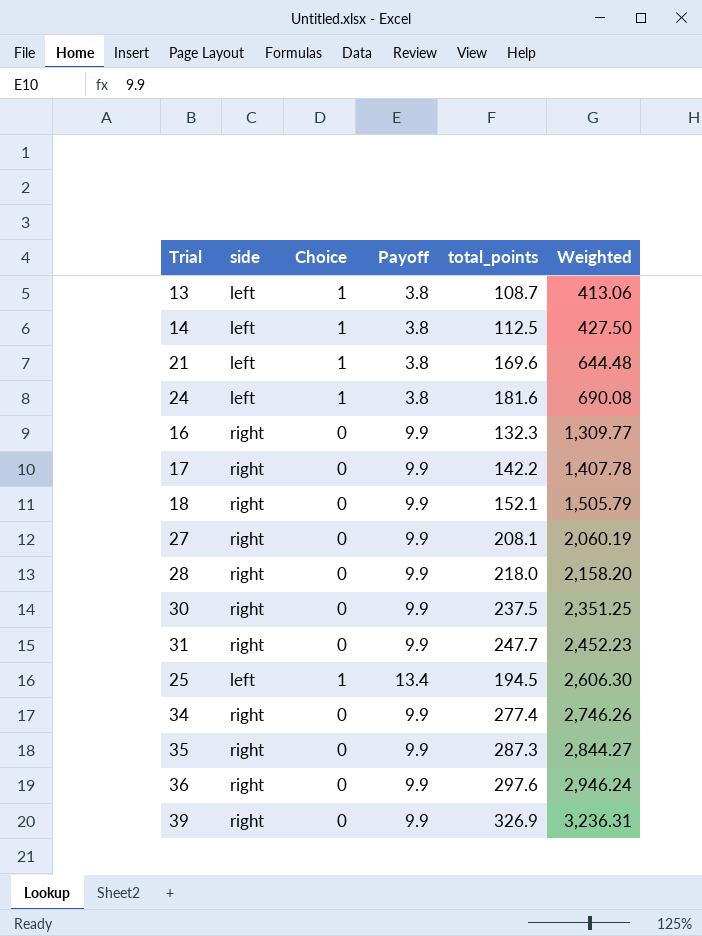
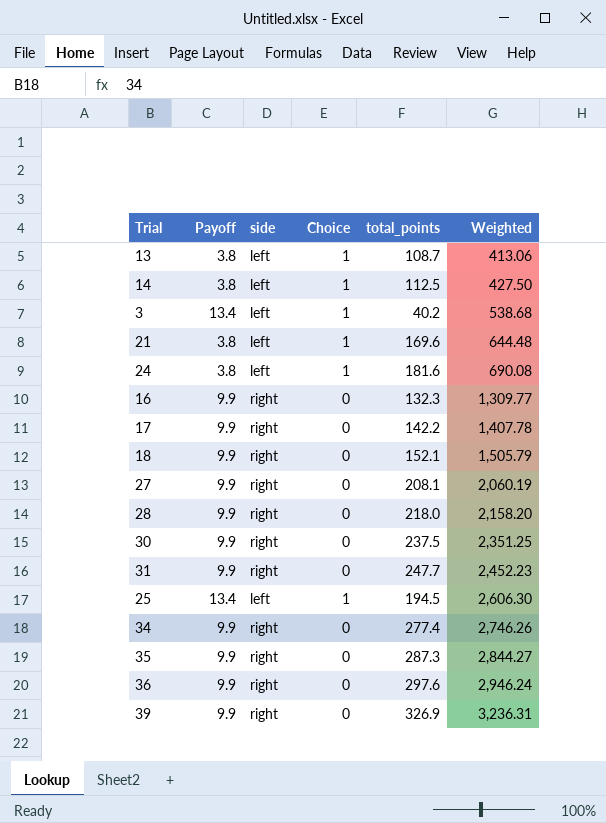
column Payoff | position: 4 -> 2
row 3: none -> 13.4 | left | 1 | 40.2 | 538.68

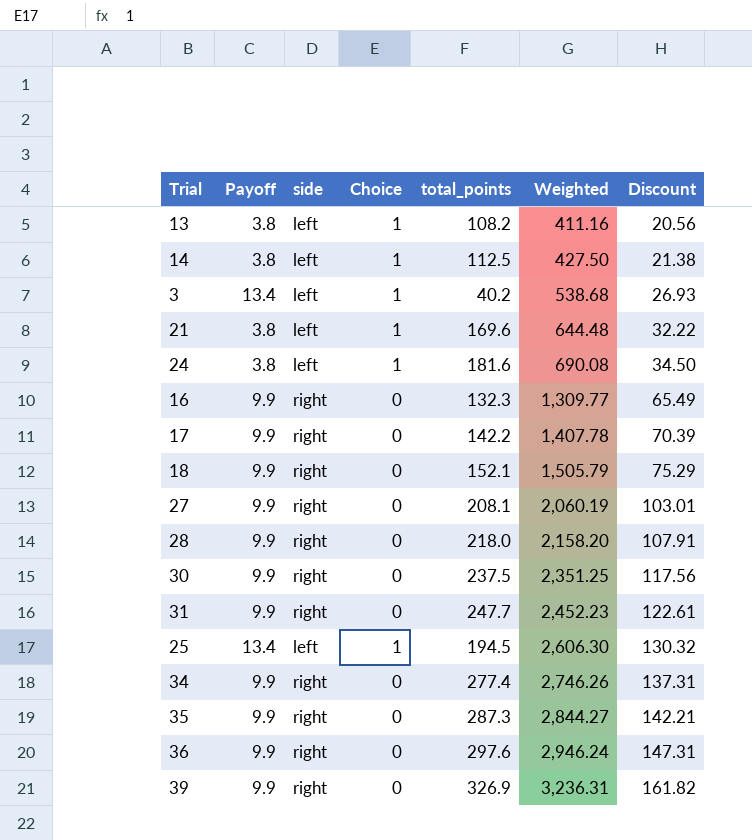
column Discount | formula: none -> [Weighted] * 0.05
13 | total_points: 108.7 -> 108.2
13 | Weighted: 413.06 -> 411.16

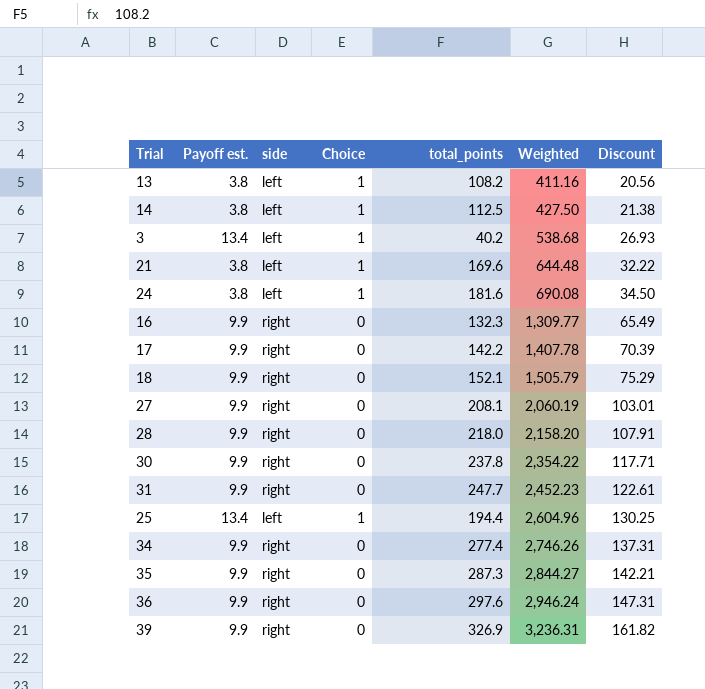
column name: Payoff -> Payoff est.
30 | total_points: 237.5 -> 237.8
30 | Weighted: 2,351.25 -> 2,354.22
30 | Discount: 117.56 -> 117.71
25 | total_points: 194.5 -> 194.4
25 | Weighted: 2,606.30 -> 2,604.96
25 | Discount: 130.32 -> 130.25

